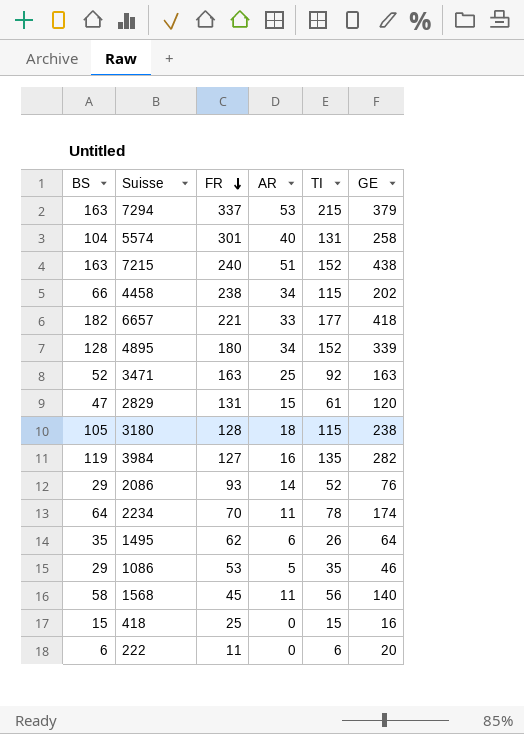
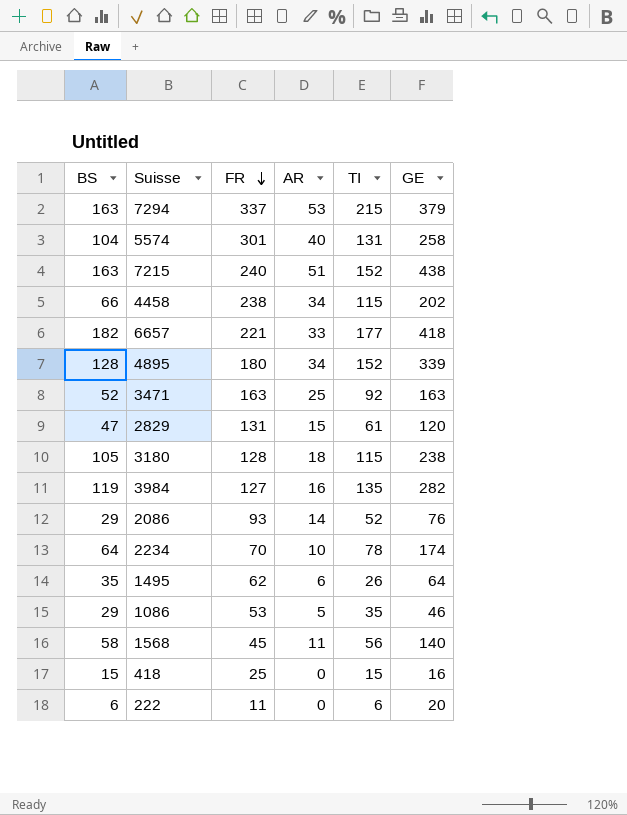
2234 | AR: 11 -> 10

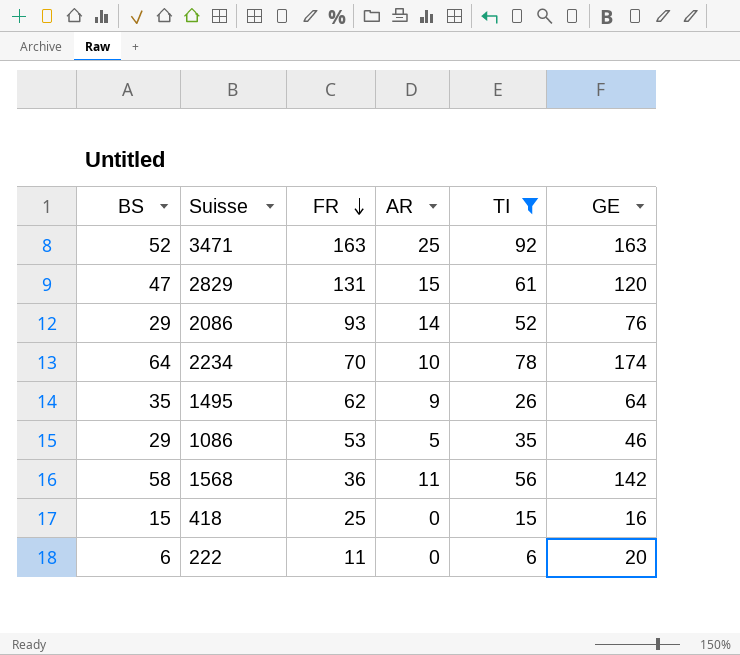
filter: none -> TI <= 92
1495 | AR: 6 -> 9
1568 | FR: 45 -> 36
1568 | GE: 140 -> 142

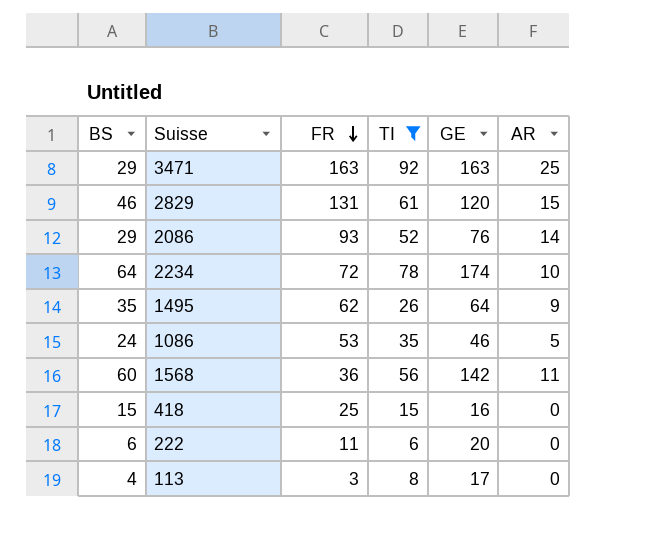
column AR | position: 4 -> 6
3471 | BS: 52 -> 29
2829 | BS: 47 -> 46
2234 | FR: 70 -> 72
1086 | BS: 29 -> 24
1568 | BS: 58 -> 60
row 113: none -> 4 | 3 | 8 | 17 | 0

